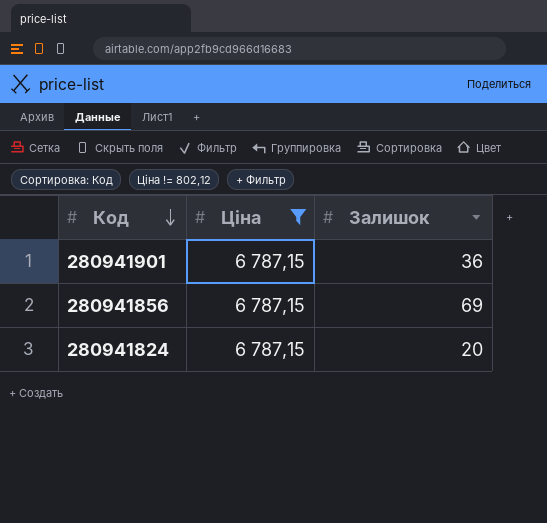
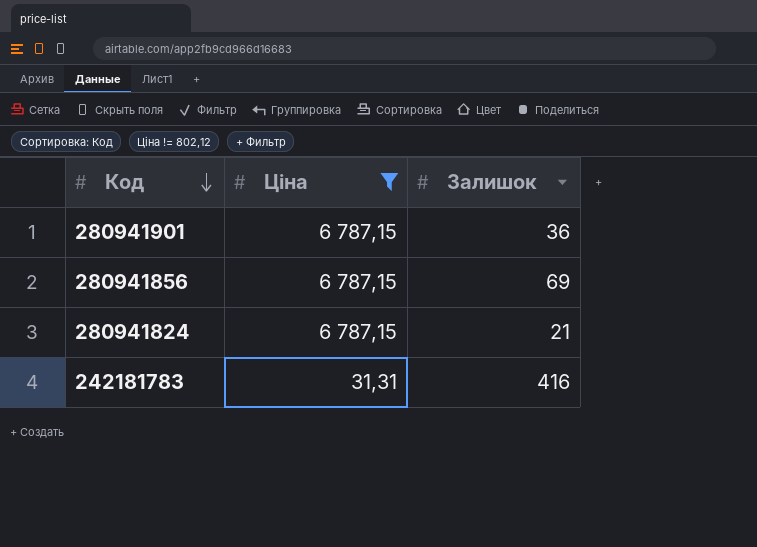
280941824 | Залишок: 20 -> 21
row 242181783: none -> 31,31 | 416

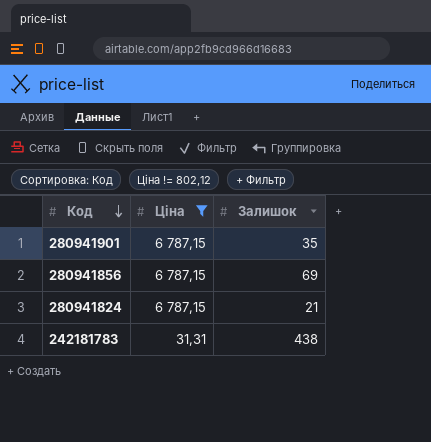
280941901 | Залишок: 36 -> 35
242181783 | Залишок: 416 -> 438

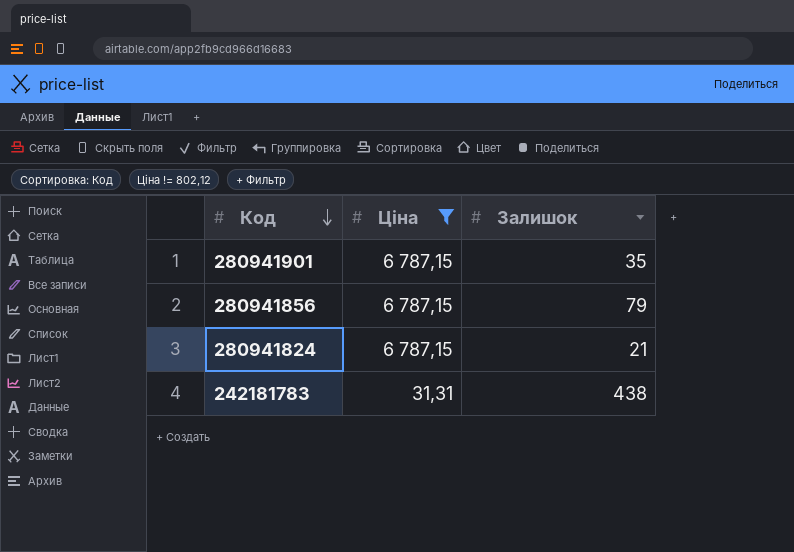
280941856 | Залишок: 69 -> 79

